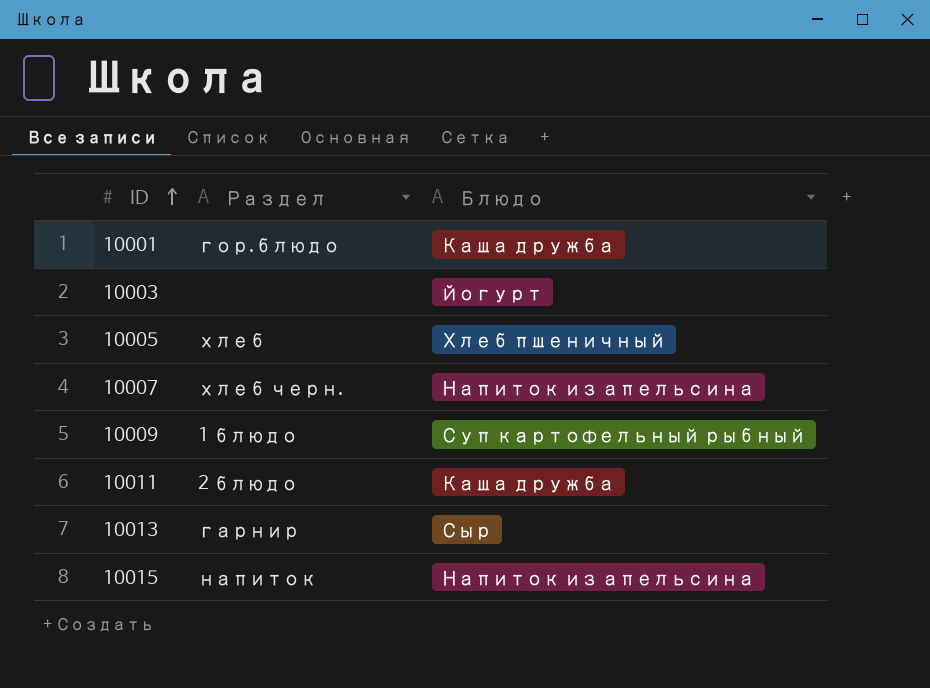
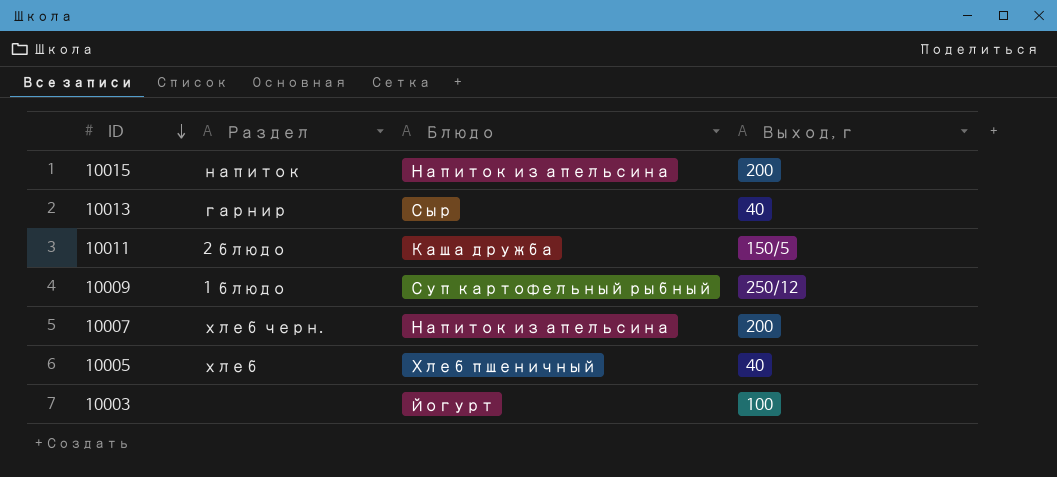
row order: ID ascending -> ID descending
column Выход, г | position: none -> 4
row 10001: гор.блюдо | Каша дружба -> none

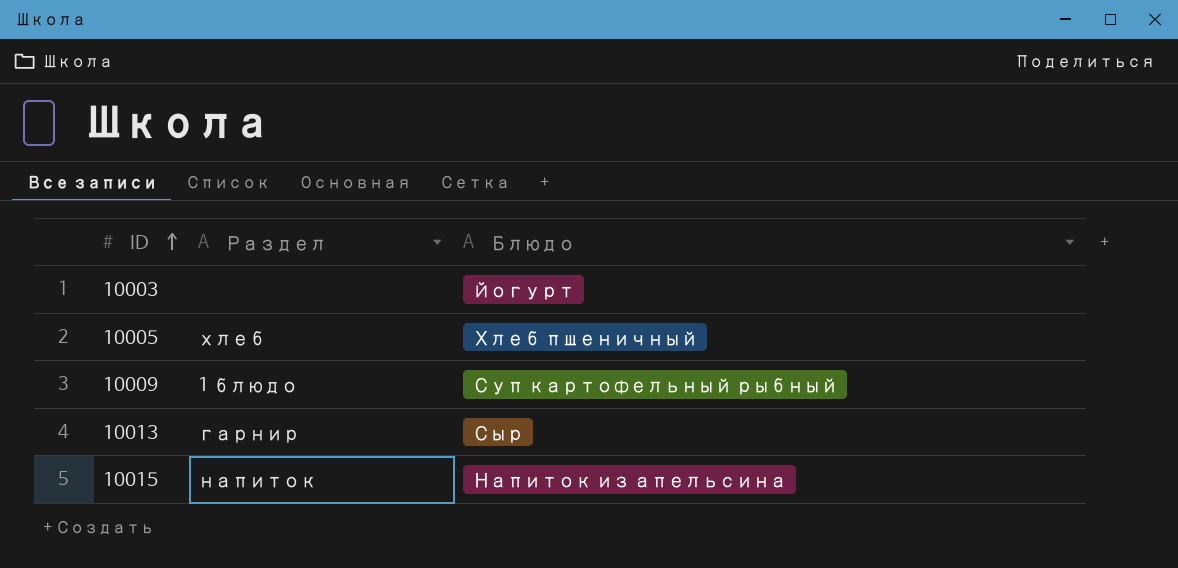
row order: ID descending -> ID ascending
column Выход, г | position: 4 -> none
row 10011: 2 блюдо | Каша дружба | 150/5 -> none
row 10007: хлеб черн. | Напиток из апельсина | 200 -> none

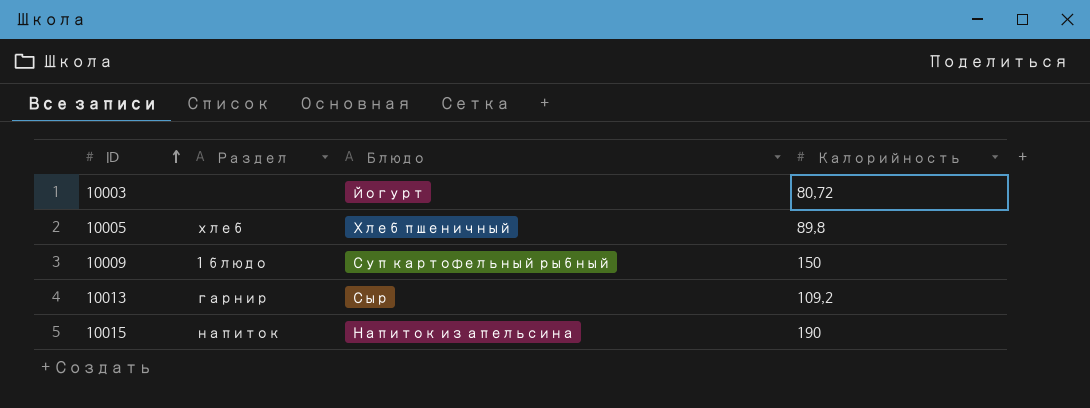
column Калорийность | position: none -> 4

